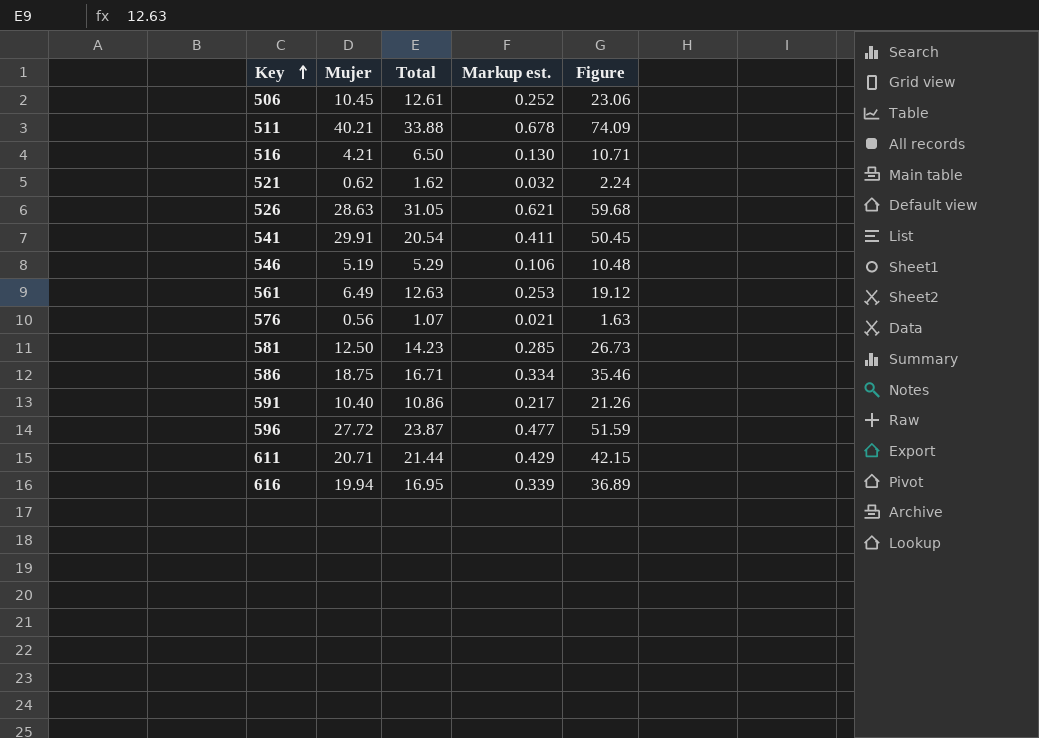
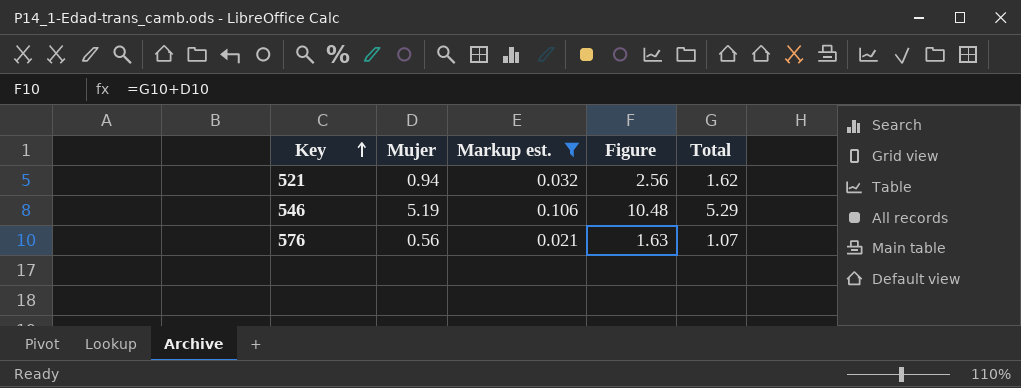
filter: none -> Markup est. <= 0.106
column Total | position: 3 -> 5
521 | Mujer: 0.62 -> 0.94
521 | Figure: 2.24 -> 2.56

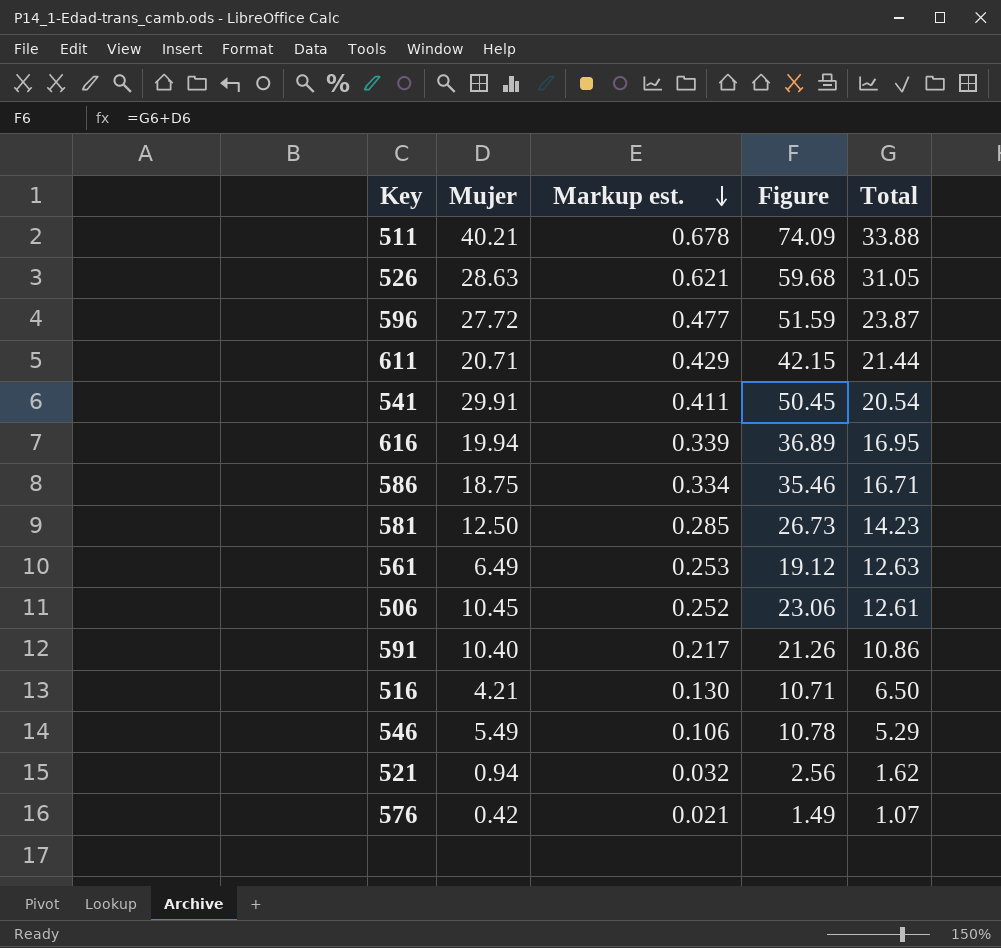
filter: Markup est. <= 0.106 -> none
row order: Key ascending -> Markup est. descending
546 | Mujer: 5.19 -> 5.49
546 | Figure: 10.48 -> 10.78
576 | Mujer: 0.56 -> 0.42
576 | Figure: 1.63 -> 1.49

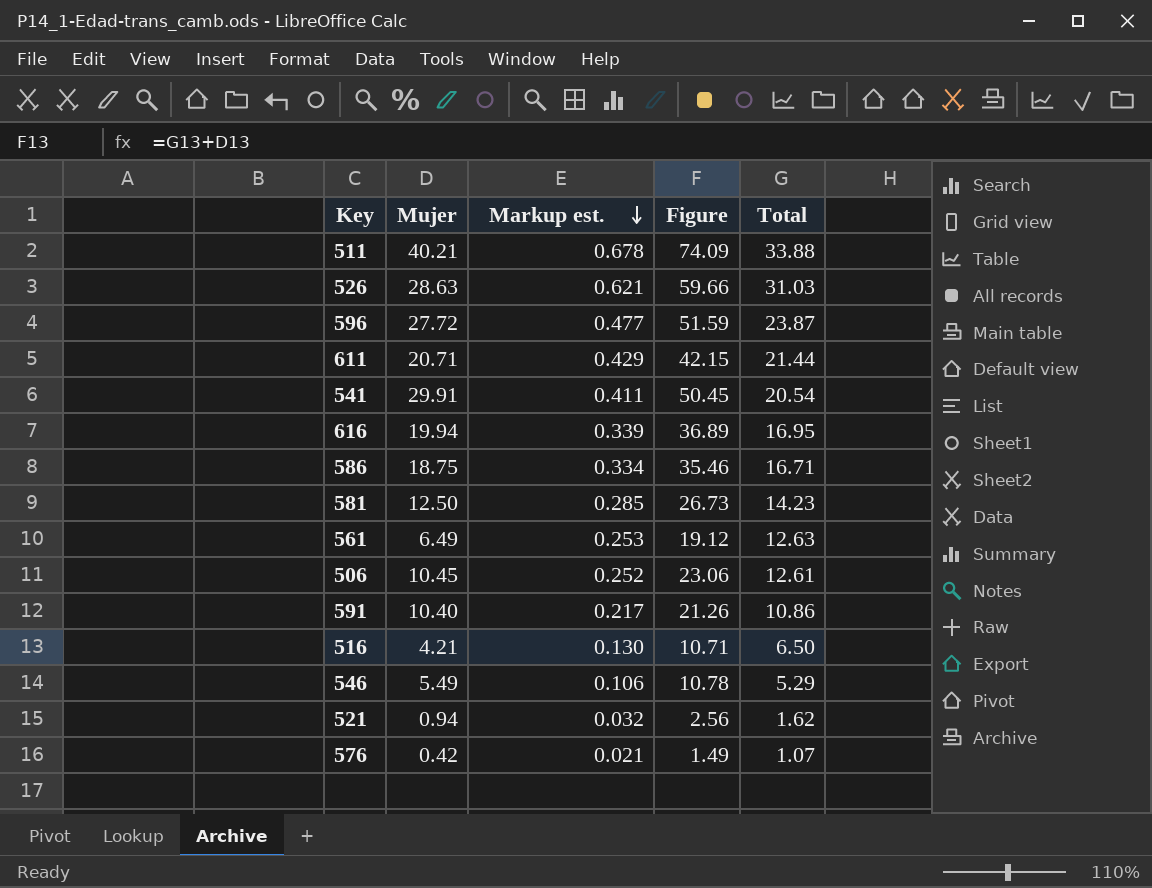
526 | Figure: 59.68 -> 59.66
526 | Total: 31.05 -> 31.03

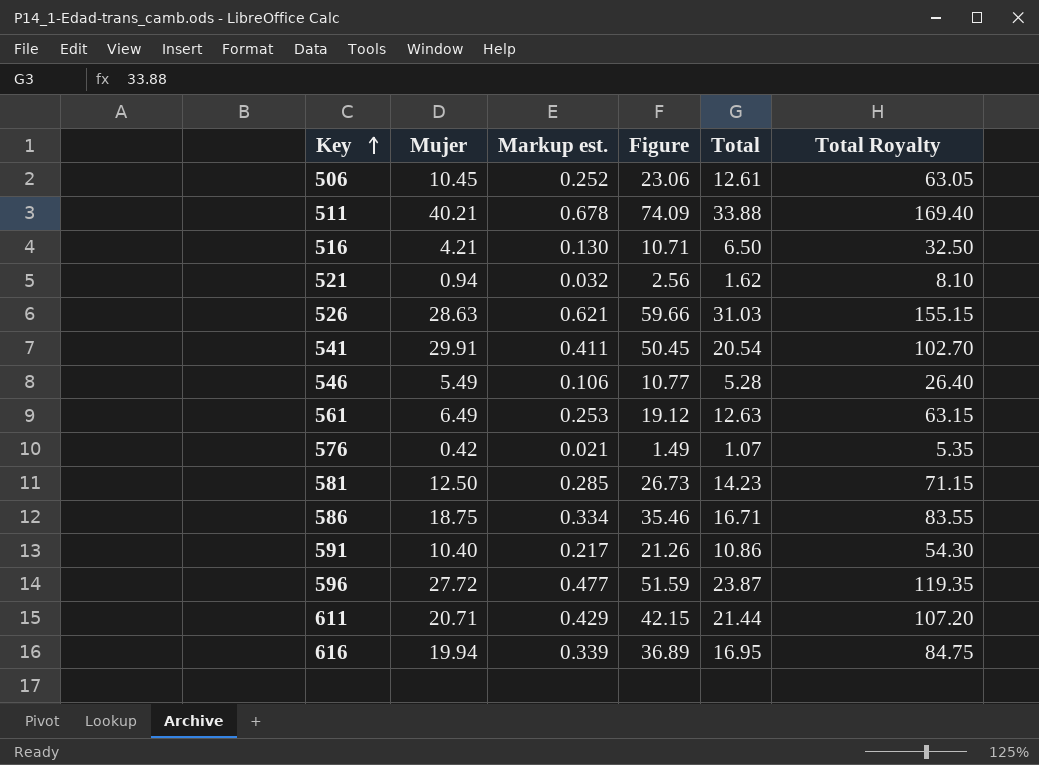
row order: Markup est. descending -> Key ascending
column Total Royalty | formula: none -> [Total] * 5
546 | Figure: 10.78 -> 10.77
546 | Total: 5.29 -> 5.28

